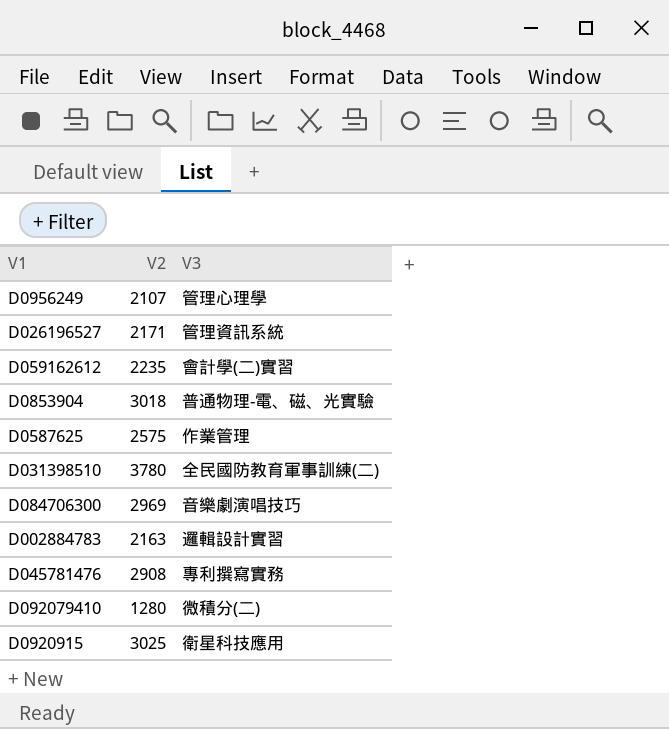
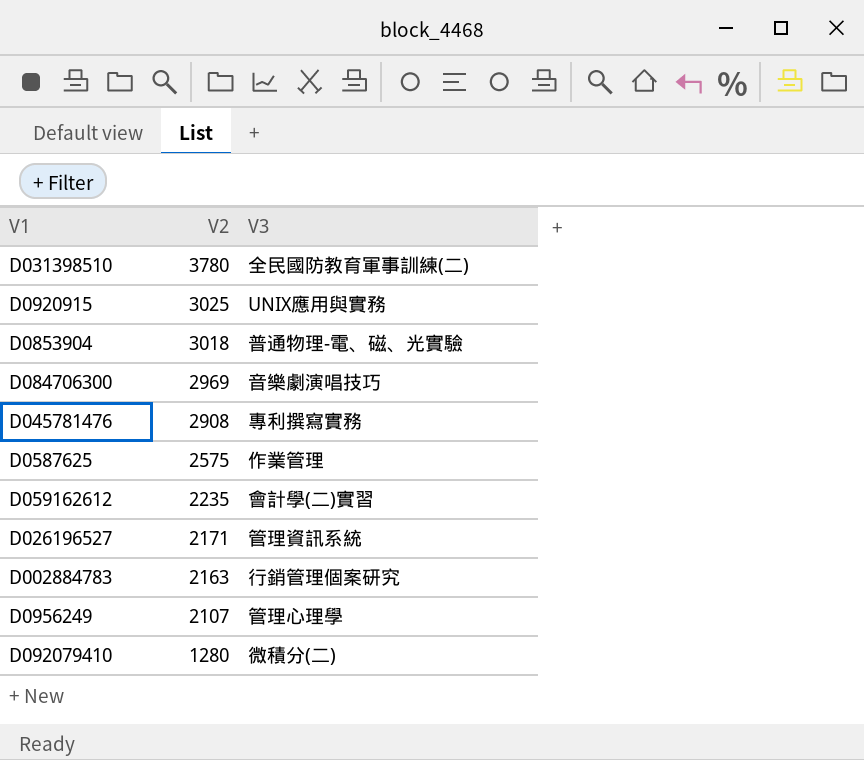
row order: none -> V2 descending
D0920915 | V3: 衛星科技應用 -> UNIX應用與實務
D002884783 | V3: 邏輯設計實習 -> 行銷管理個案研究

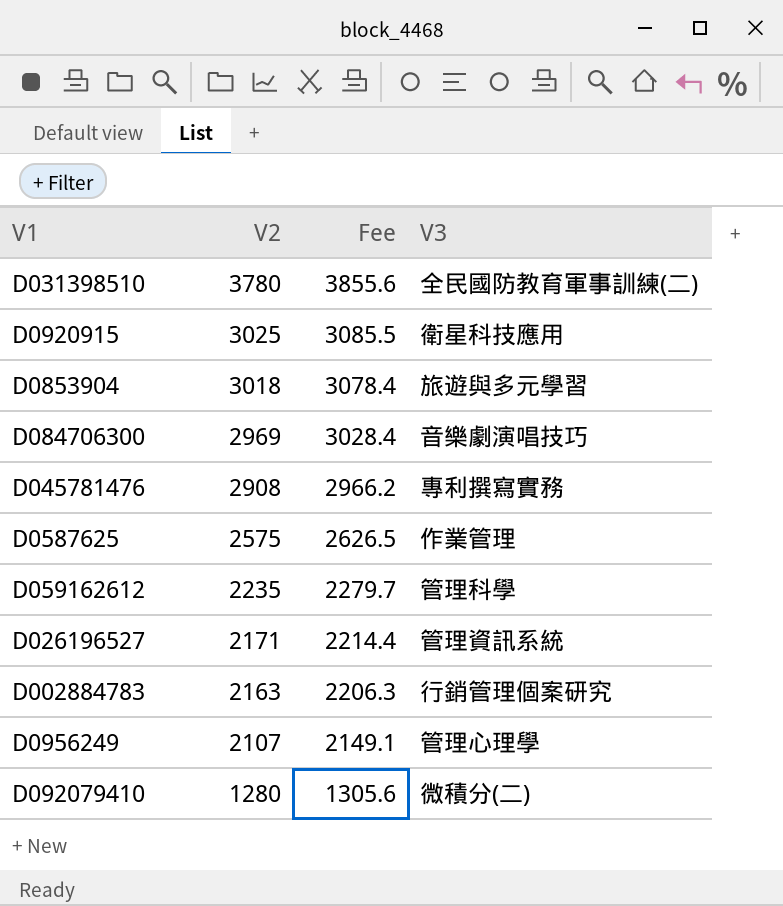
column Fee | formula: none -> [V2] * 1.02
D0920915 | V3: UNIX應用與實務 -> 衛星科技應用
D0853904 | V3: 普通物理-電、磁、光實驗 -> 旅遊與多元學習
D059162612 | V3: 會計學(二)實習 -> 管理科學

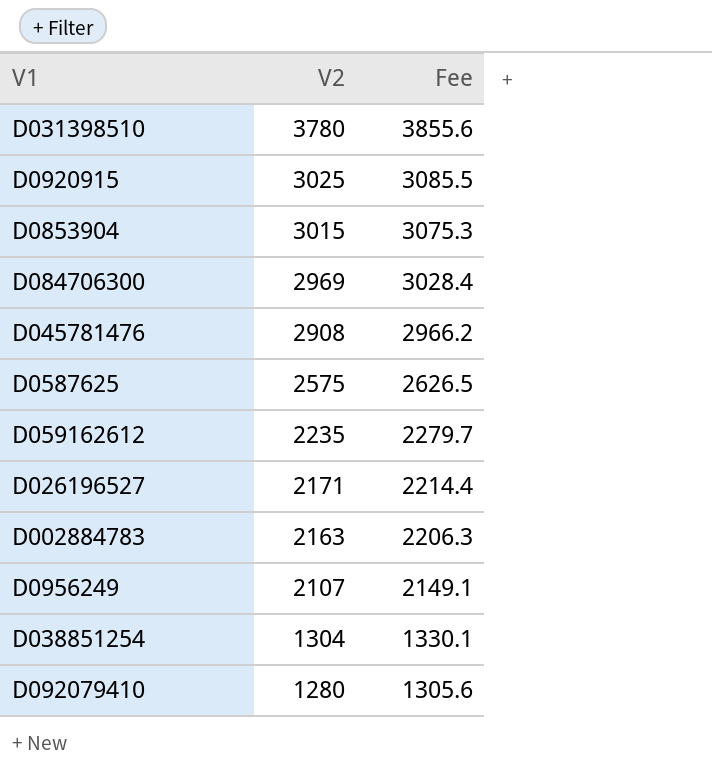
column V3 | position: 4 -> none
D0853904 | V2: 3018 -> 3015
D0853904 | Fee: 3078.4 -> 3075.3
row D038851254: none -> 1304 | 1330.1

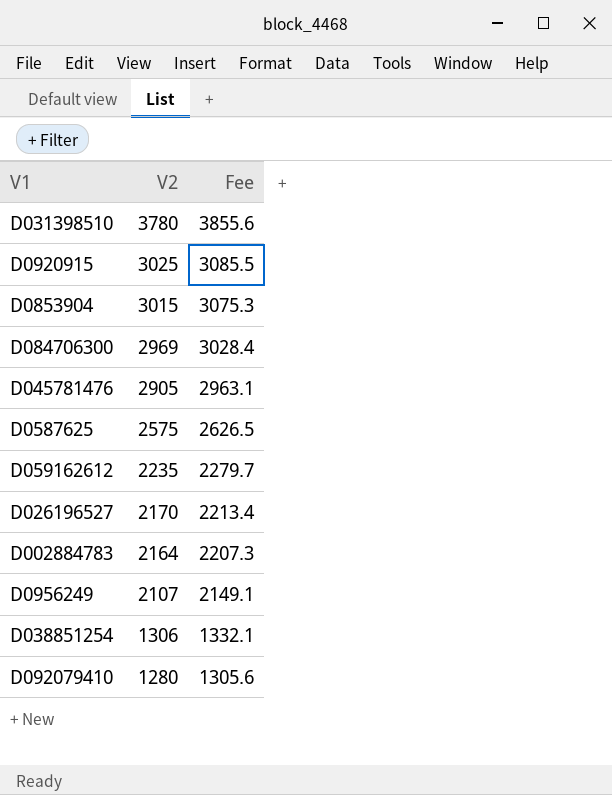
D045781476 | V2: 2908 -> 2905
D045781476 | Fee: 2966.2 -> 2963.1
D026196527 | V2: 2171 -> 2170
D026196527 | Fee: 2214.4 -> 2213.4
D002884783 | V2: 2163 -> 2164
D002884783 | Fee: 2206.3 -> 2207.3
D038851254 | V2: 1304 -> 1306
D038851254 | Fee: 1330.1 -> 1332.1

